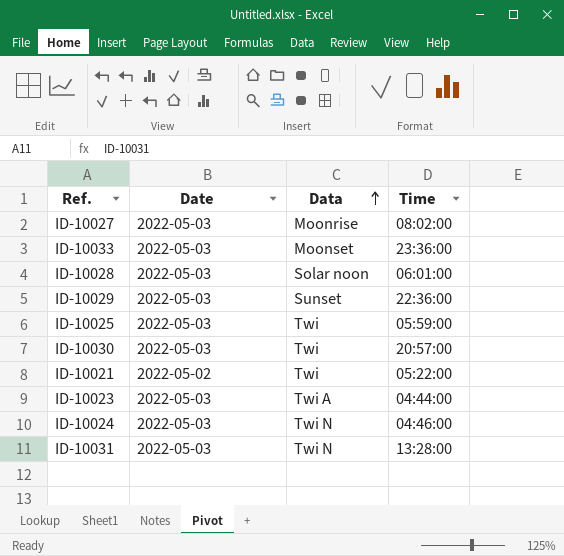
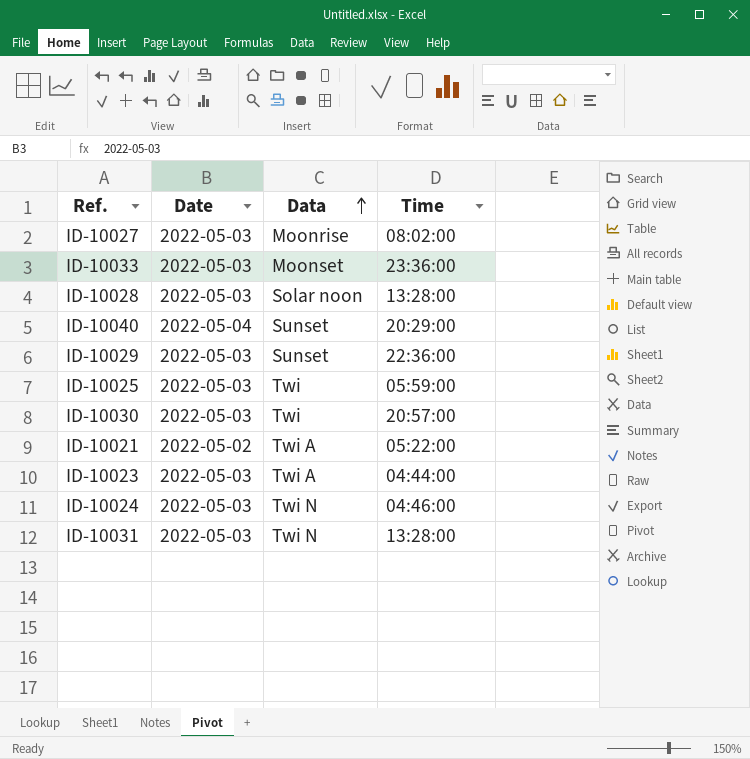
ID-10028 | Time: 06:01:00 -> 13:28:00
row ID-10040: none -> 2022-05-04 | Sunset | 20:29:00
ID-10021 | Data: Twi -> Twi A

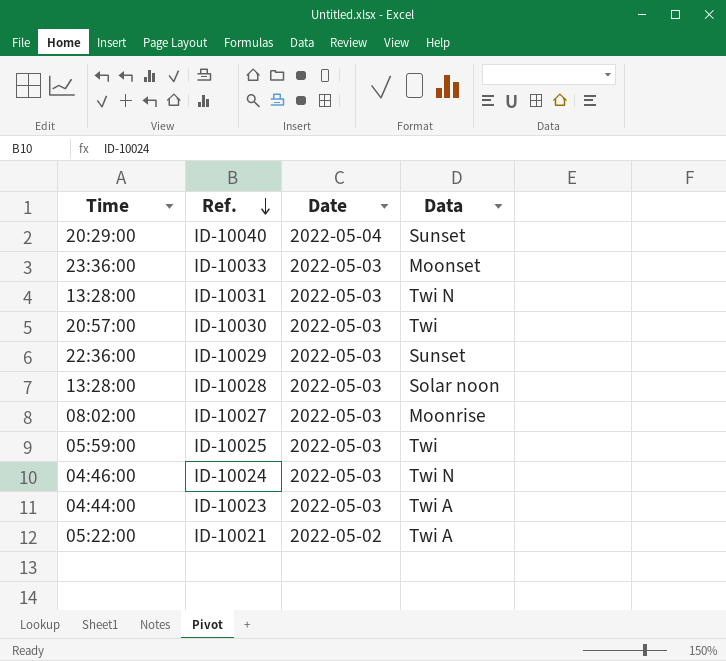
row order: Data ascending -> Ref. descending
column Time | position: 4 -> 1

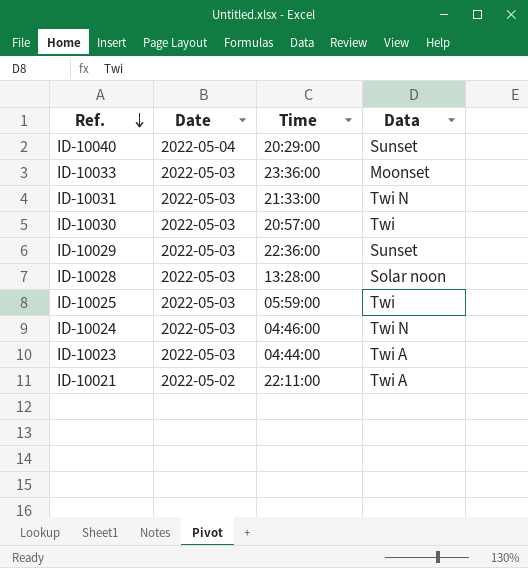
column Time | position: 1 -> 3
row ID-10027: 08:02:00 | 2022-05-03 | Moonrise -> none
ID-10031 | Time: 13:28:00 -> 21:33:00
ID-10021 | Time: 05:22:00 -> 22:11:00

